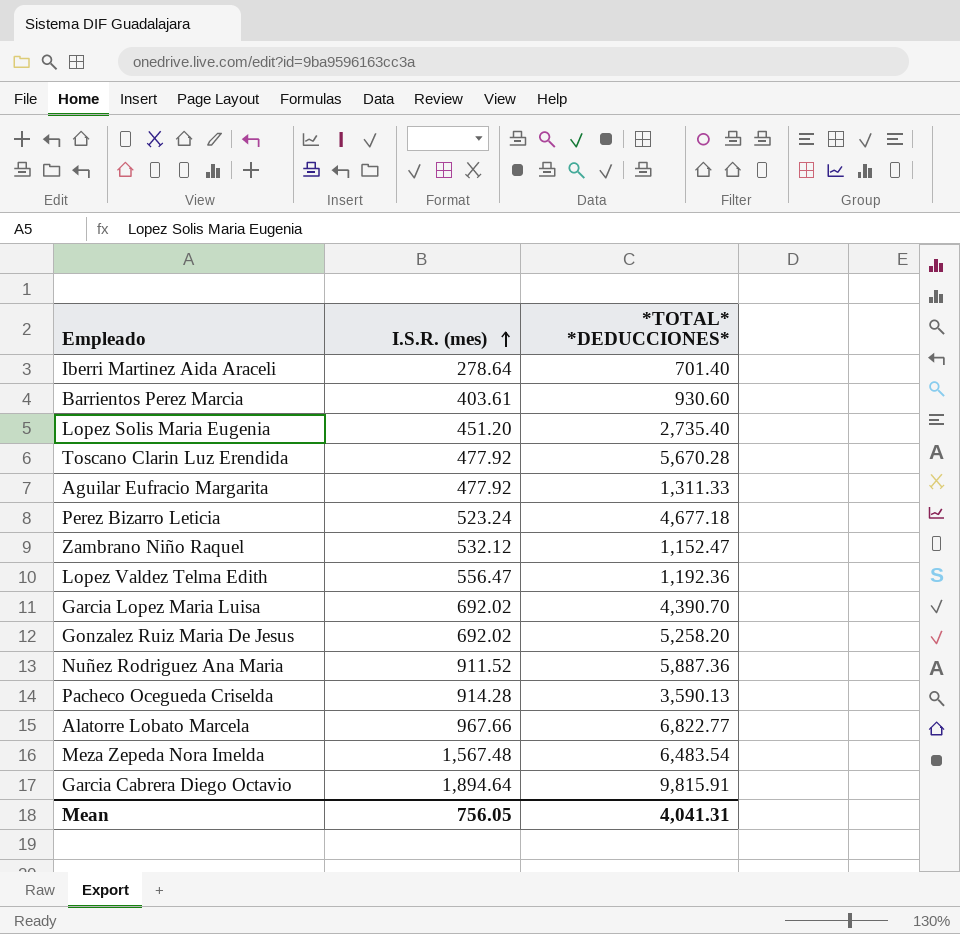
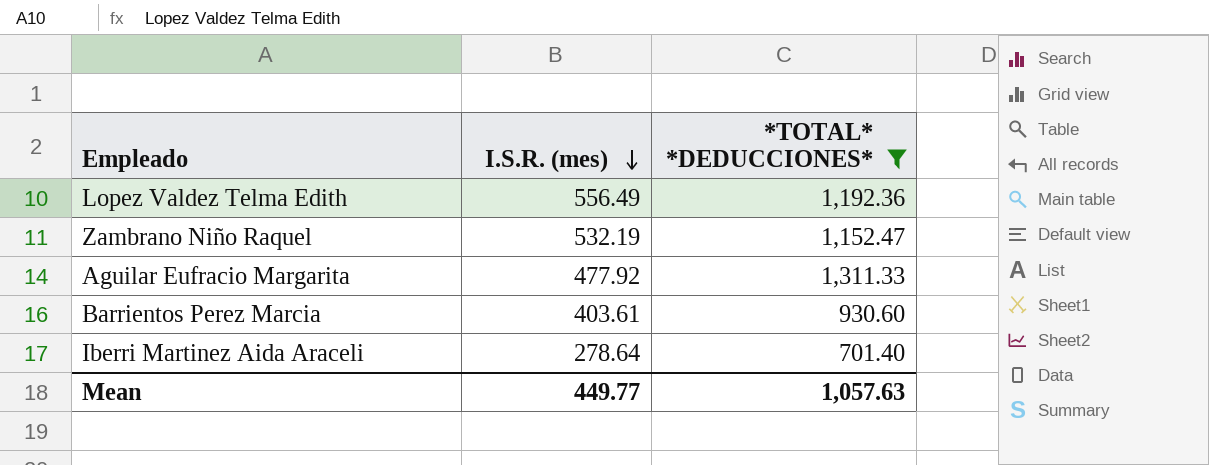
filter: none -> *TOTAL* *DEDUCCIONES* <= 1,311.33
row order: I.S.R. (mes) ascending -> I.S.R. (mes) descending
Lopez Valdez Telma Edith | I.S.R. (mes): 556.47 -> 556.49
Zambrano Niño Raquel | I.S.R. (mes): 532.12 -> 532.19
Mean | I.S.R. (mes): 756.05 -> 449.77
Mean | *TOTAL* *DEDUCCIONES*: 4,041.31 -> 1,057.63

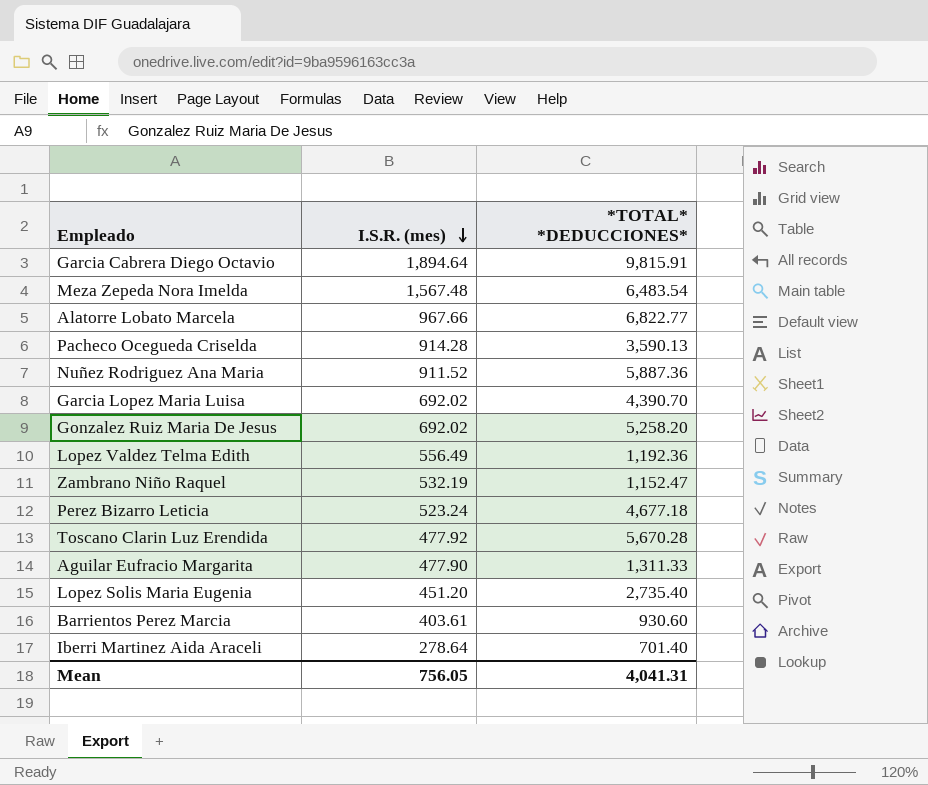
filter: *TOTAL* *DEDUCCIONES* <= 1,311.33 -> none
Aguilar Eufracio Margarita | I.S.R. (mes): 477.92 -> 477.90
Mean | I.S.R. (mes): 449.77 -> 756.05
Mean | *TOTAL* *DEDUCCIONES*: 1,057.63 -> 4,041.31

